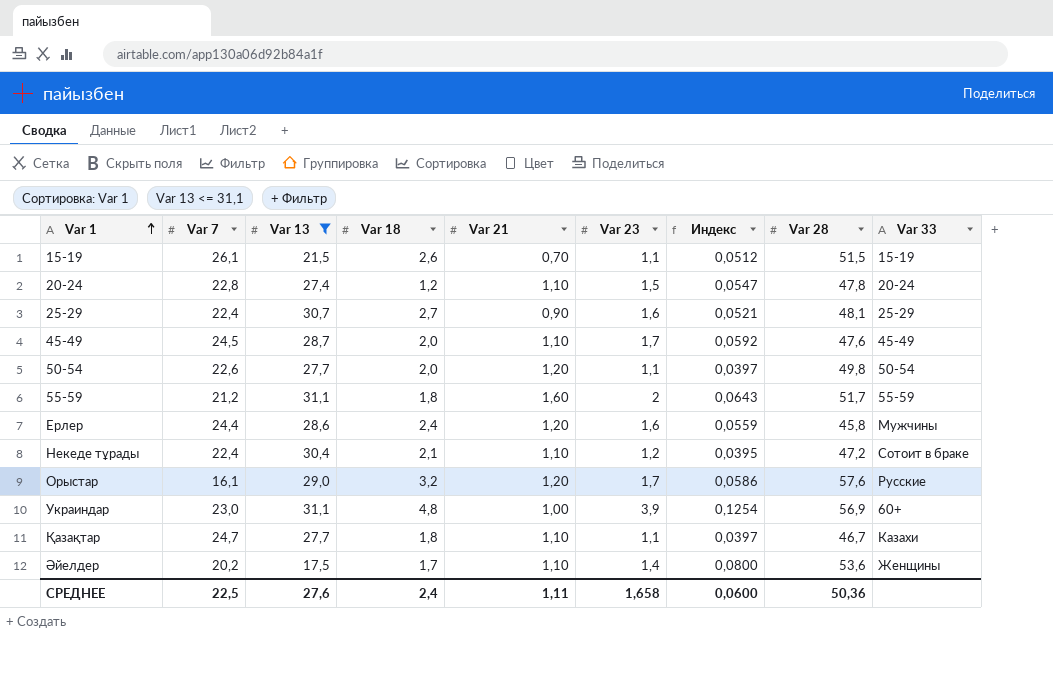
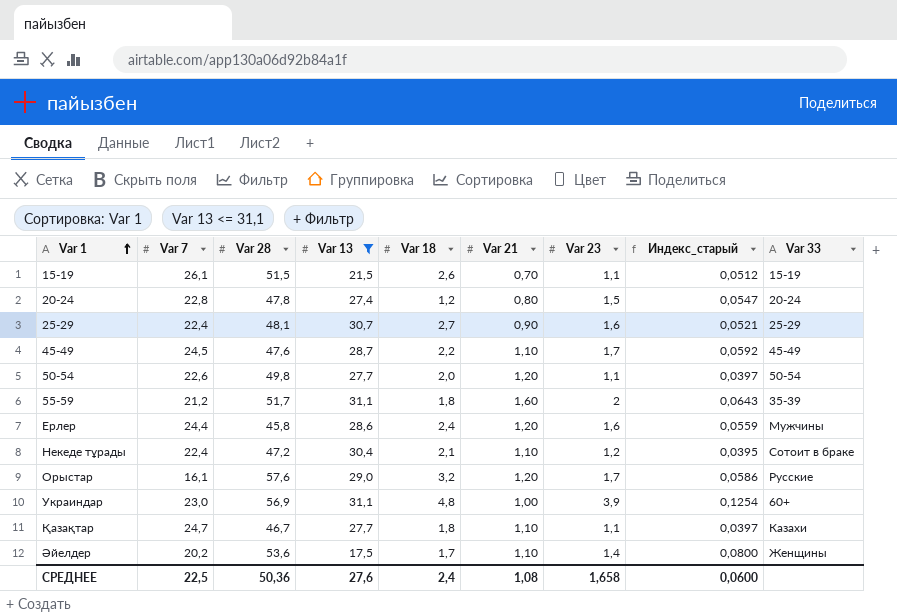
column Var 28 | position: 8 -> 3
column name: Индекс -> Индекс_старый
20-24 | Var 21: 1,10 -> 0,80
45-49 | Var 18: 2,0 -> 2,2
55-59 | Var 33: 55-59 -> 35-39
СРЕДНЕЕ | Var 21: 1,11 -> 1,08

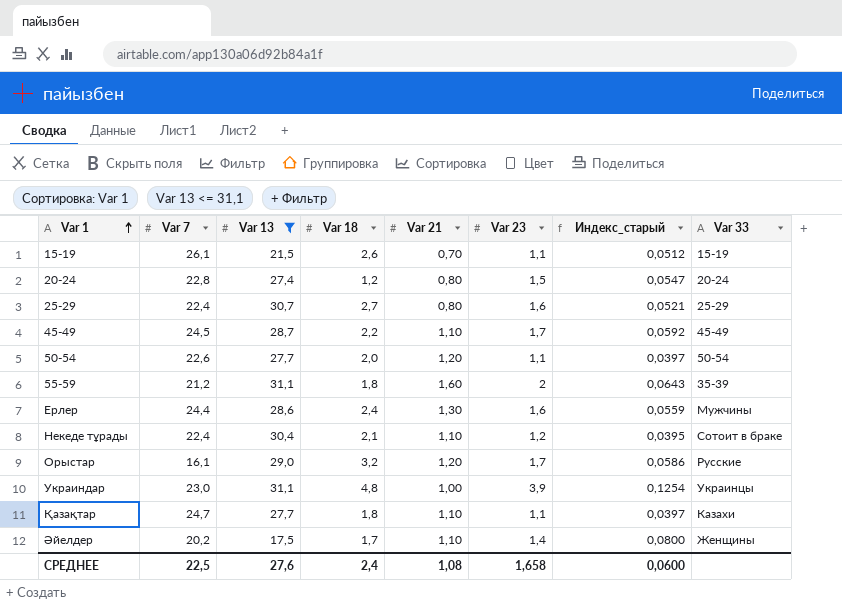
column Var 28 | position: 3 -> none
25-29 | Var 21: 0,90 -> 0,80
Ерлер | Var 21: 1,20 -> 1,30
Украиндар | Var 33: 60+ -> Украинцы

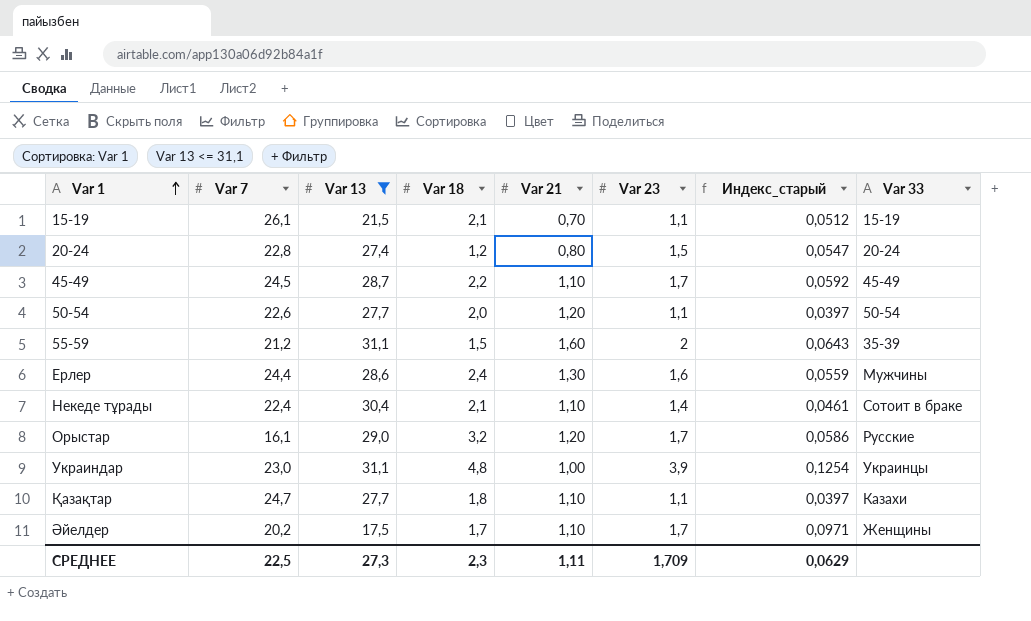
row 25-29: 22,4 | 30,7 | 2,7 | 0,80 | 1,6 | 0,0521 | 25-29 -> none
15-19 | Var 18: 2,6 -> 2,1
55-59 | Var 18: 1,8 -> 1,5
Некеде тұрады | Var 23: 1,2 -> 1,4
Некеде тұрады | Индекс_старый: 0,0395 -> 0,0461
Әйелдер | Var 23: 1,4 -> 1,7
Әйелдер | Индекс_старый: 0,0800 -> 0,0971
СРЕДНЕЕ | Var 13: 27,6 -> 27,3
СРЕДНЕЕ | Var 18: 2,4 -> 2,3
СРЕДНЕЕ | Var 21: 1,08 -> 1,11
СРЕДНЕЕ | Var 23: 1,658 -> 1,709
СРЕДНЕЕ | Индекс_старый: 0,0600 -> 0,0629

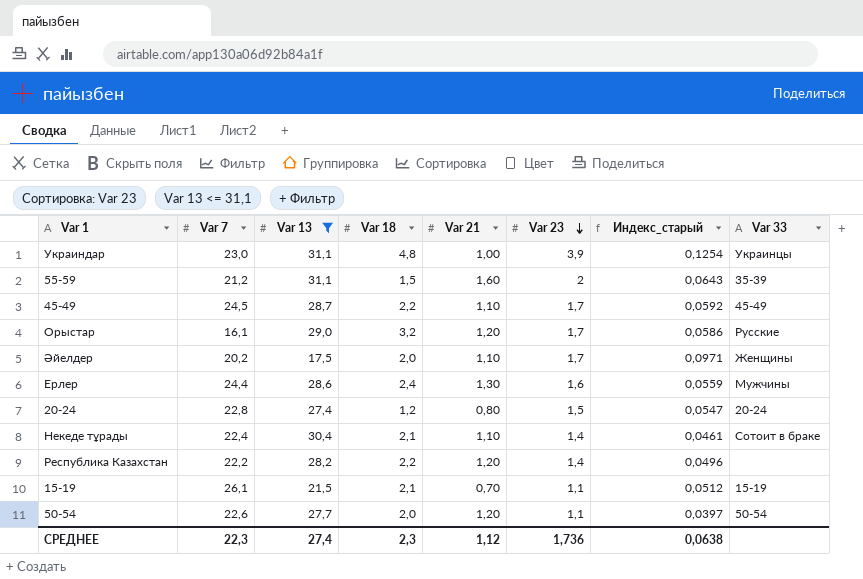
row order: Var 1 ascending -> Var 23 descending
row Қазақтар: 24,7 | 27,7 | 1,8 | 1,10 | 1,1 | 0,0397 | Казахи -> none
Әйелдер | Var 18: 1,7 -> 2,0
row Республика Казахстан: none -> 22,2 | 28,2 | 2,2 | 1,20 | 1,4 | 0,0496 | none
СРЕДНЕЕ | Var 7: 22,5 -> 22,3
СРЕДНЕЕ | Var 13: 27,3 -> 27,4
СРЕДНЕЕ | Var 21: 1,11 -> 1,12
СРЕДНЕЕ | Var 23: 1,709 -> 1,736
СРЕДНЕЕ | Индекс_старый: 0,0629 -> 0,0638

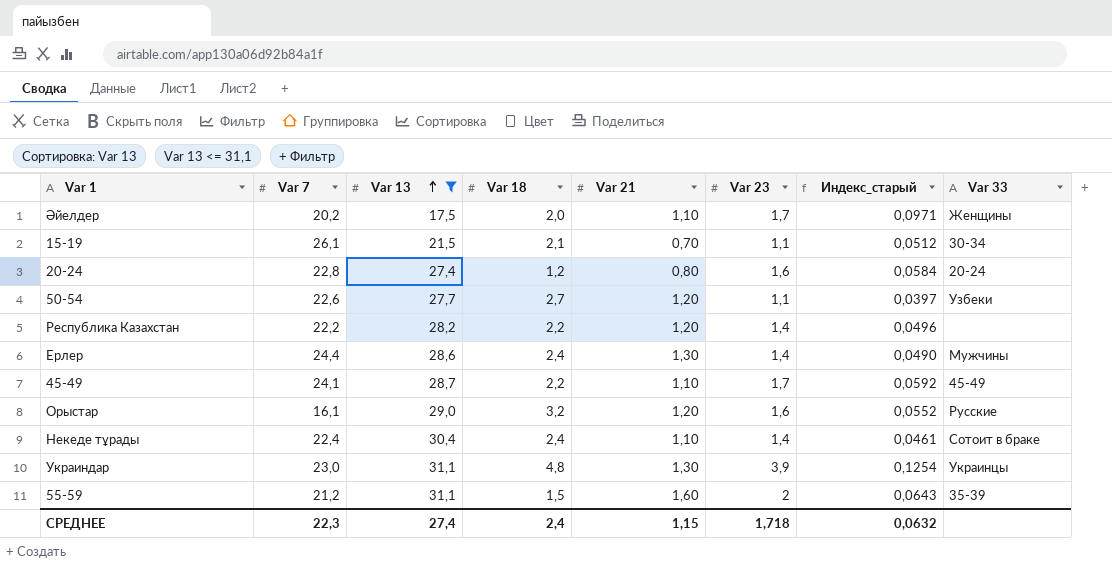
row order: Var 23 descending -> Var 13 ascending
15-19 | Var 33: 15-19 -> 30-34
20-24 | Var 23: 1,5 -> 1,6
20-24 | Индекс_старый: 0,0547 -> 0,0584
50-54 | Var 18: 2,0 -> 2,7
50-54 | Var 33: 50-54 -> Узбеки
Ерлер | Var 23: 1,6 -> 1,4
Ерлер | Индекс_старый: 0,0559 -> 0,0490
45-49 | Var 7: 24,5 -> 24,1
Орыстар | Var 23: 1,7 -> 1,6
Орыстар | Индекс_старый: 0,0586 -> 0,0552
Некеде тұрады | Var 18: 2,1 -> 2,4
Украиндар | Var 21: 1,00 -> 1,30
СРЕДНЕЕ | Var 18: 2,3 -> 2,4
СРЕДНЕЕ | Var 21: 1,12 -> 1,15
СРЕДНЕЕ | Var 23: 1,736 -> 1,718
СРЕДНЕЕ | Индекс_старый: 0,0638 -> 0,0632

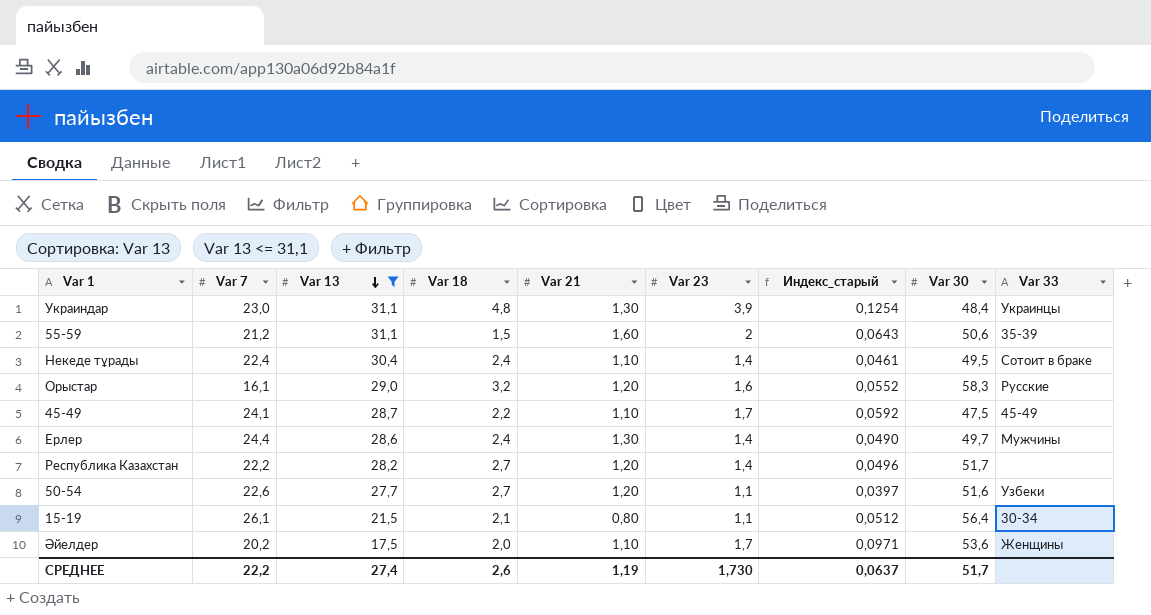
row order: Var 13 ascending -> Var 13 descending
column Var 30 | position: none -> 8
row 20-24: 22,8 | 27,4 | 1,2 | 0,80 | 1,6 | 0,0584 | 20-24 -> none
Республика Казахстан | Var 18: 2,2 -> 2,7
15-19 | Var 21: 0,70 -> 0,80
СРЕДНЕЕ | Var 7: 22,3 -> 22,2
СРЕДНЕЕ | Var 18: 2,4 -> 2,6
СРЕДНЕЕ | Var 21: 1,15 -> 1,19
СРЕДНЕЕ | Var 23: 1,718 -> 1,730
СРЕДНЕЕ | Индекс_старый: 0,0632 -> 0,0637

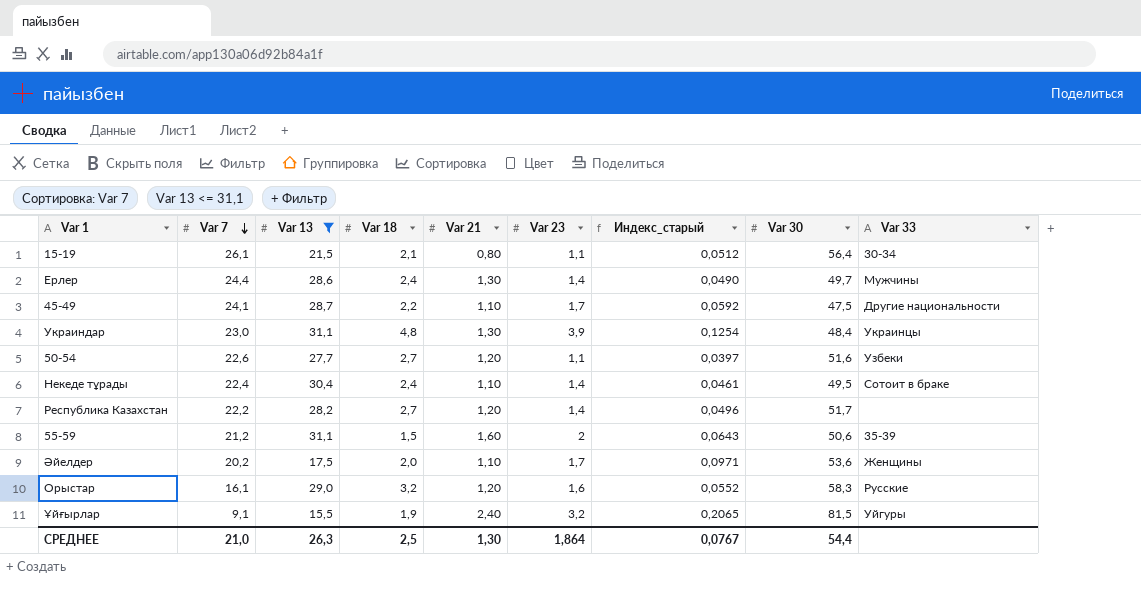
row order: Var 13 descending -> Var 7 descending
45-49 | Var 33: 45-49 -> Другие национальности
row Ұйғырлар: none -> 9,1 | 15,5 | 1,9 | 2,40 | 3,2 | 0,2065 | 81,5 | Уйгуры
СРЕДНЕЕ | Var 7: 22,2 -> 21,0
СРЕДНЕЕ | Var 13: 27,4 -> 26,3
СРЕДНЕЕ | Var 18: 2,6 -> 2,5
СРЕДНЕЕ | Var 21: 1,19 -> 1,30
СРЕДНЕЕ | Var 23: 1,730 -> 1,864
СРЕДНЕЕ | Индекс_старый: 0,0637 -> 0,0767
СРЕДНЕЕ | Var 30: 51,7 -> 54,4

